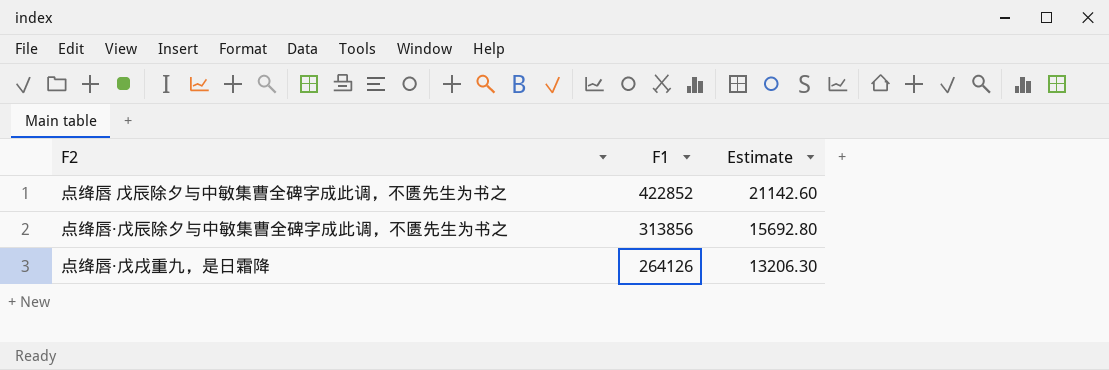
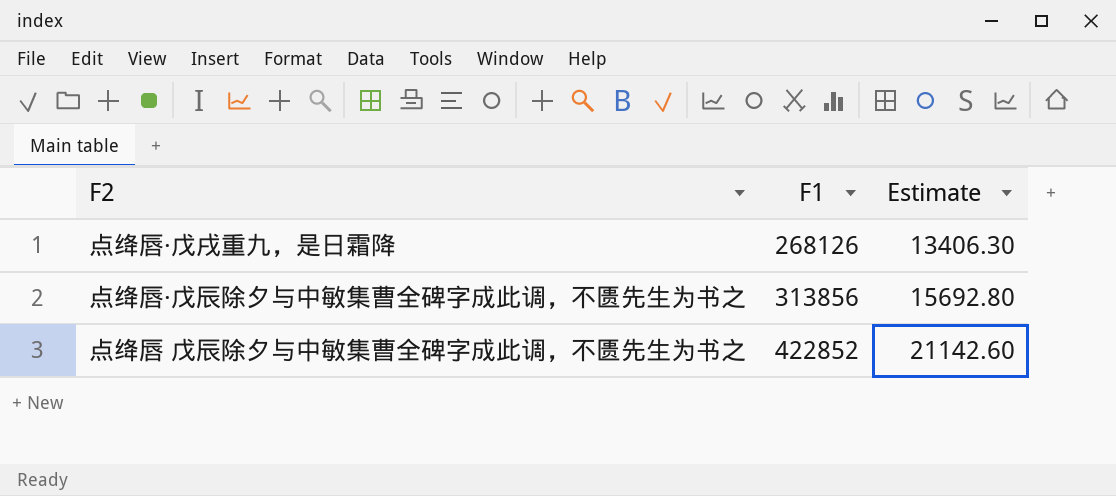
row order: F1 descending -> F1 ascending
点绛唇·戊戌重九，是日霜降 | F1: 264126 -> 268126
点绛唇·戊戌重九，是日霜降 | Estimate: 13206.30 -> 13406.30

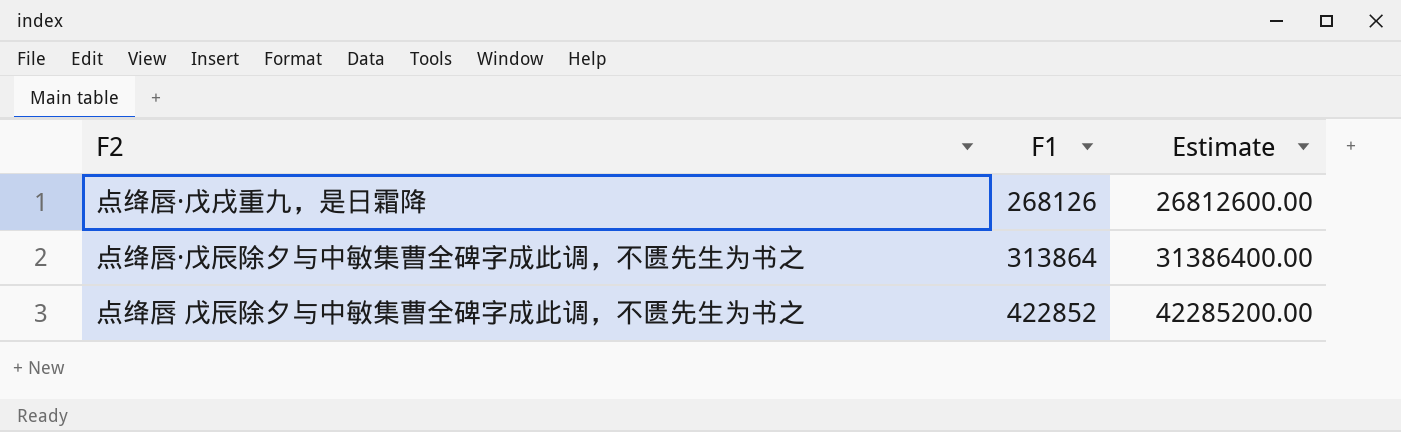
column Estimate | formula: [F1] * 0.05 -> [F1] * 100
点绛唇·戊辰除夕与中敏集曹全碑字成此调，不匮先生为书之 | F1: 313856 -> 313864

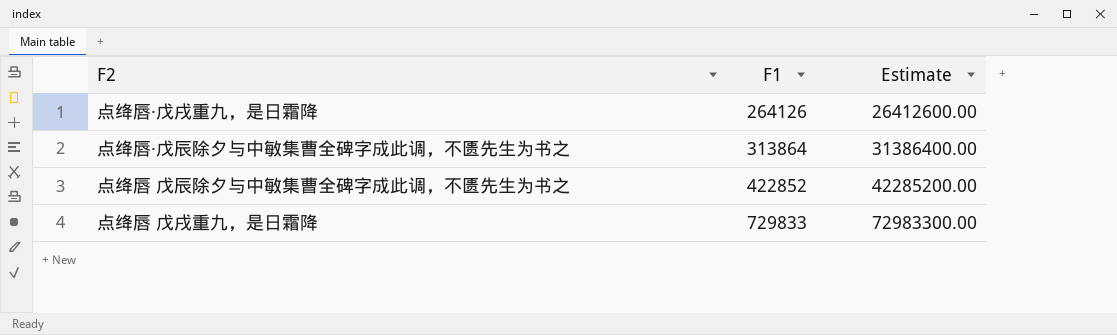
点绛唇·戊戌重九，是日霜降 | F1: 268126 -> 264126
点绛唇·戊戌重九，是日霜降 | Estimate: 26812600.00 -> 26412600.00
row 点绛唇 戊戌重九，是日霜降: none -> 729833 | 72983300.00

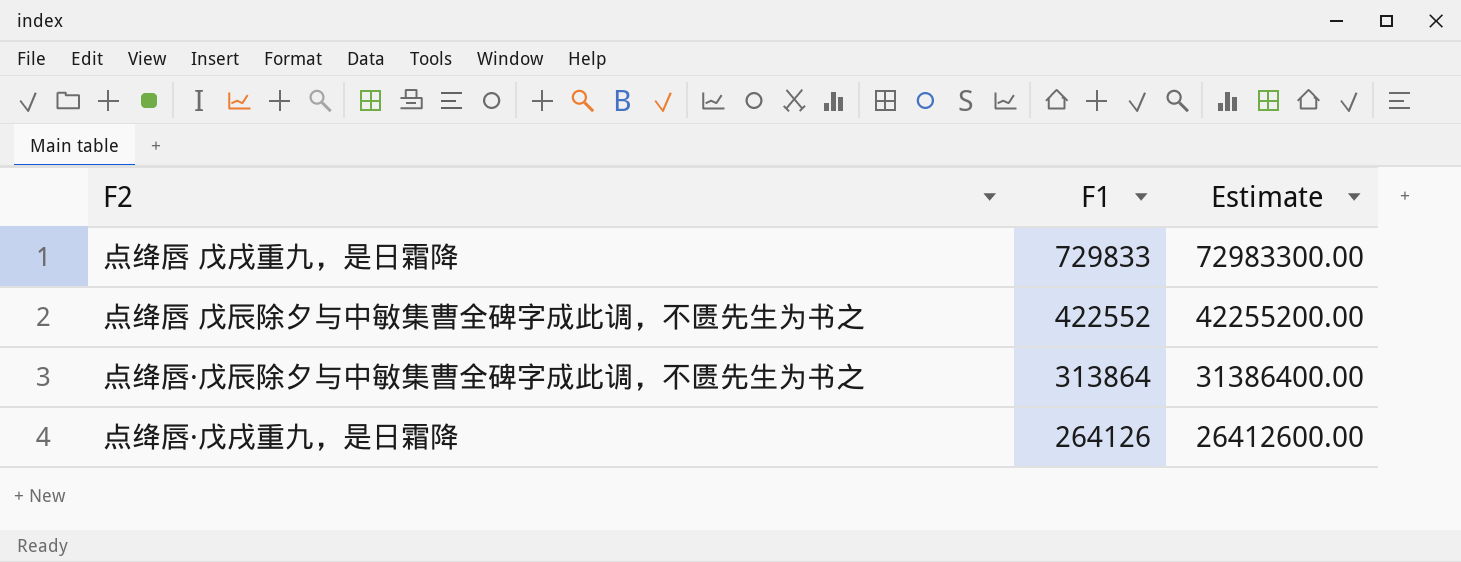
row order: F1 ascending -> F1 descending
点绛唇 戊辰除夕与中敏集曹全碑字成此调，不匮先生为书之 | F1: 422852 -> 422552
点绛唇 戊辰除夕与中敏集曹全碑字成此调，不匮先生为书之 | Estimate: 42285200.00 -> 42255200.00

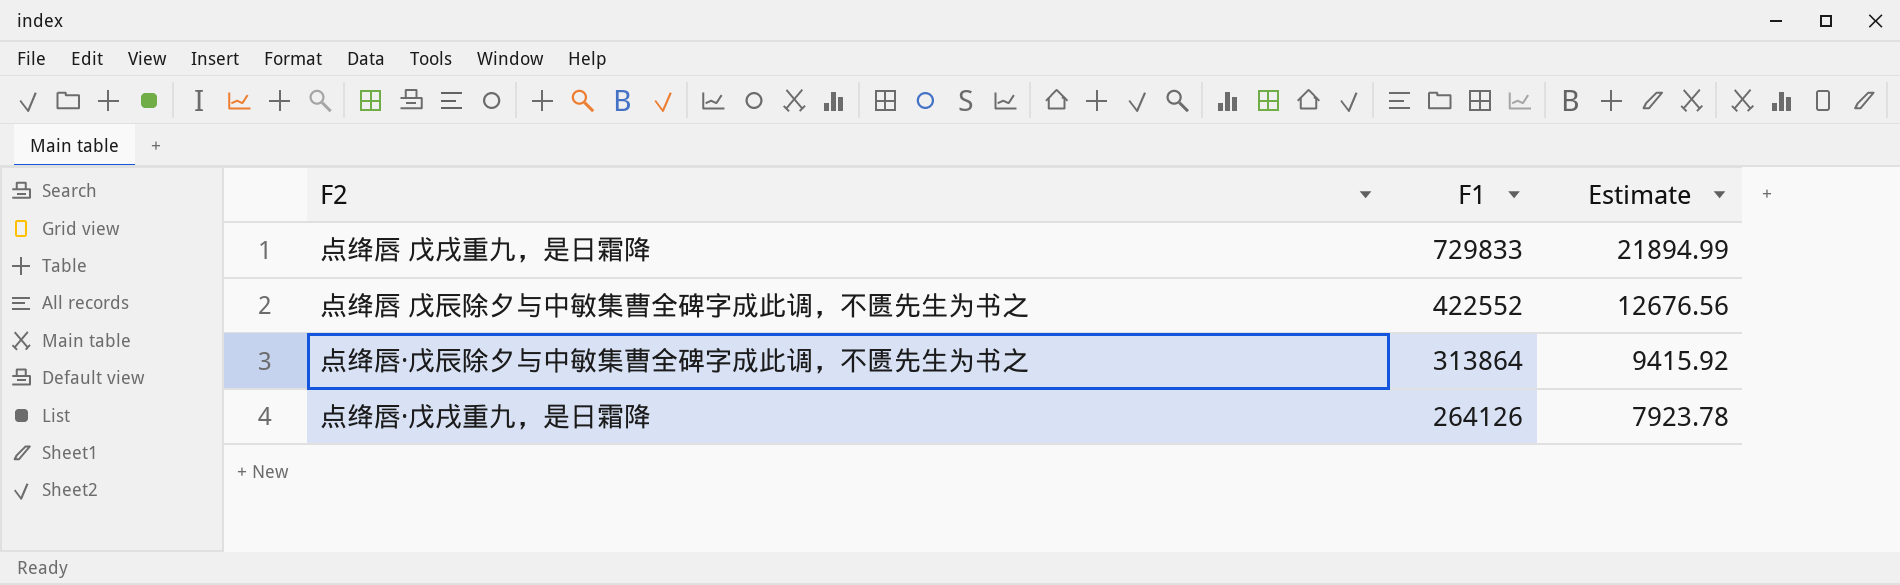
column Estimate | formula: [F1] * 100 -> [F1] * 0.03

